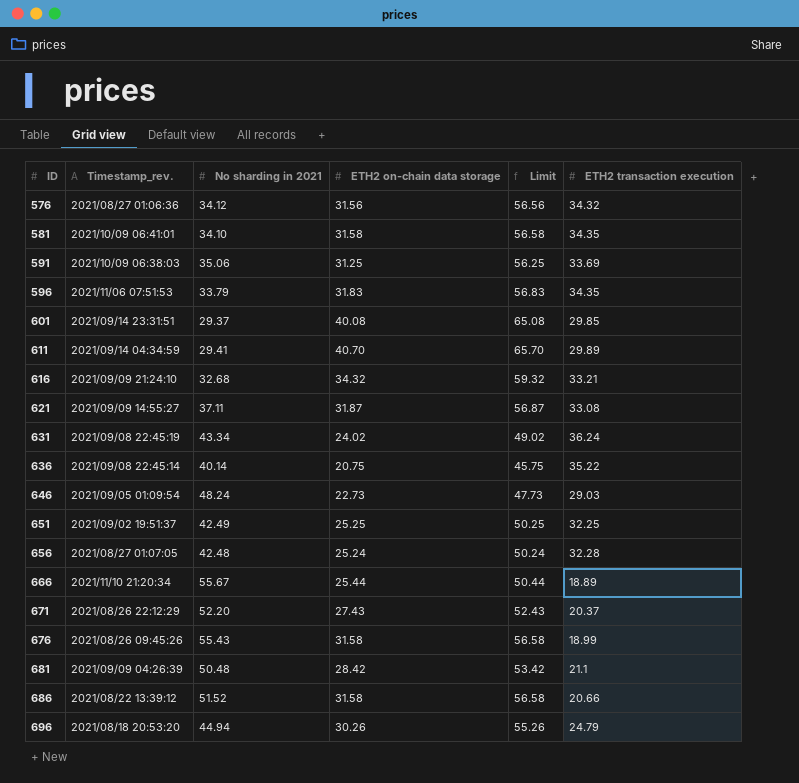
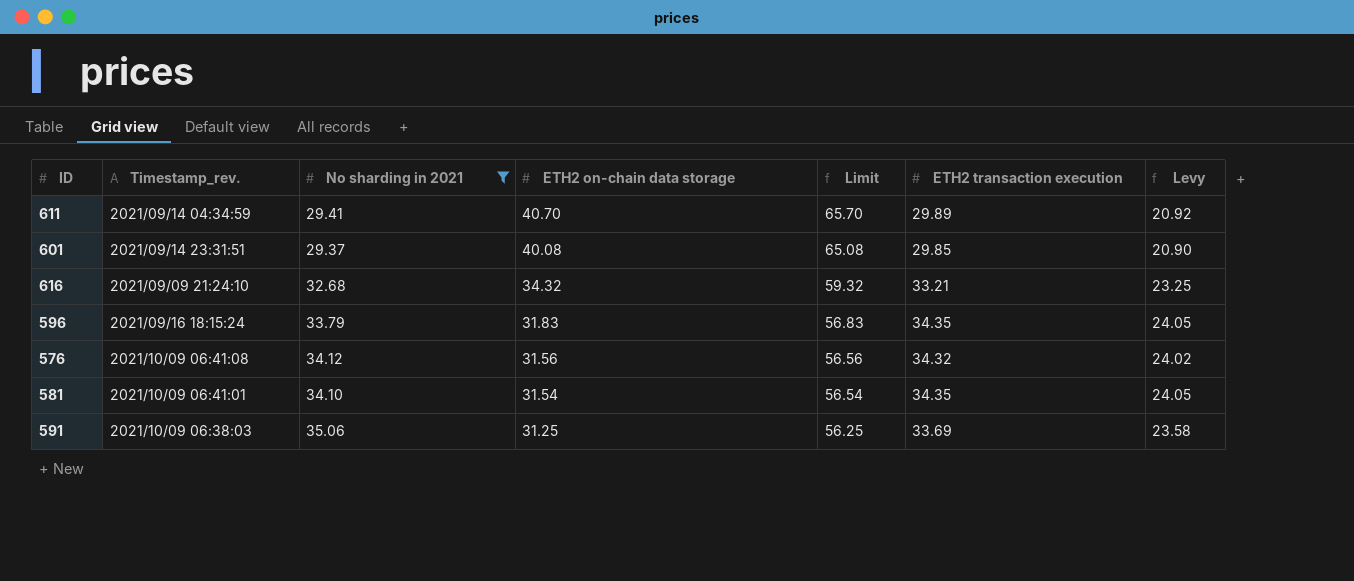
filter: none -> No sharding in 2021 <= 35.06
row order: ID ascending -> ETH2 on-chain data storage descending
column Levy | formula: none -> [ETH2 transaction execution] * 0.7
596 | Timestamp_rev.: 2021/11/06 07:51:53 -> 2021/09/16 18:15:24
576 | Timestamp_rev.: 2021/08/27 01:06:36 -> 2021/10/09 06:41:08
581 | ETH2 on-chain data storage: 31.58 -> 31.54
581 | Limit: 56.58 -> 56.54

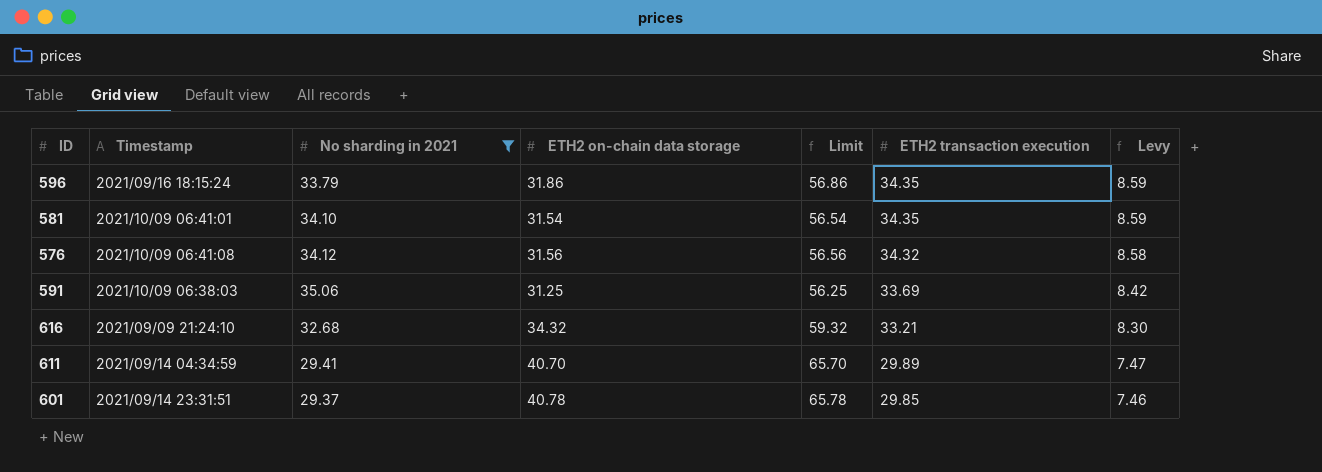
row order: ETH2 on-chain data storage descending -> ETH2 transaction execution descending
column name: Timestamp_rev. -> Timestamp
column Levy | formula: [ETH2 transaction execution] * 0.7 -> [ETH2 transaction execution] * 0.25
596 | ETH2 on-chain data storage: 31.83 -> 31.86
596 | Limit: 56.83 -> 56.86
601 | ETH2 on-chain data storage: 40.08 -> 40.78
601 | Limit: 65.08 -> 65.78

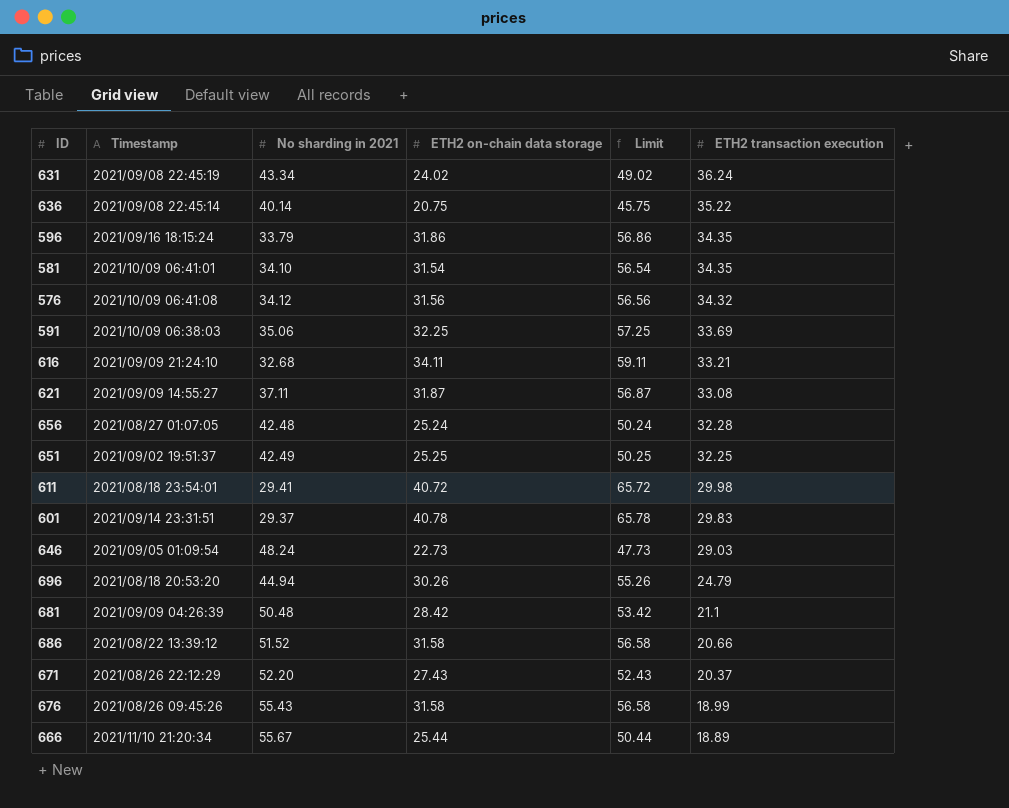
filter: No sharding in 2021 <= 35.06 -> none
column Levy | formula: [ETH2 transaction execution] * 0.25 -> none
591 | ETH2 on-chain data storage: 31.25 -> 32.25
591 | Limit: 56.25 -> 57.25
616 | ETH2 on-chain data storage: 34.32 -> 34.11
616 | Limit: 59.32 -> 59.11
611 | Timestamp: 2021/09/14 04:34:59 -> 2021/08/18 23:54:01
611 | ETH2 on-chain data storage: 40.70 -> 40.72
611 | Limit: 65.70 -> 65.72
611 | ETH2 transaction execution: 29.89 -> 29.98
601 | ETH2 transaction execution: 29.85 -> 29.83

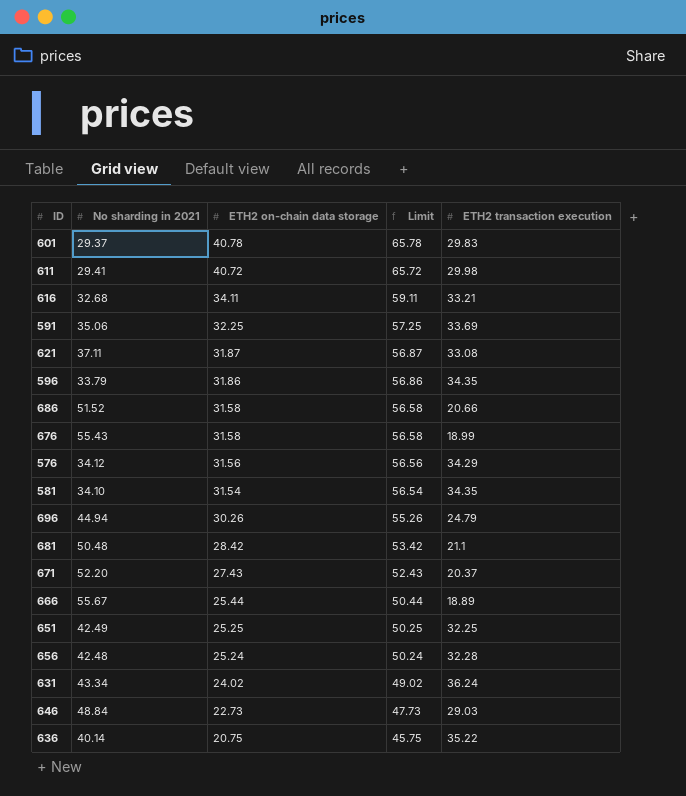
row order: ETH2 transaction execution descending -> ETH2 on-chain data storage descending
column Timestamp | position: 2 -> none
576 | ETH2 transaction execution: 34.32 -> 34.29
646 | No sharding in 2021: 48.24 -> 48.84

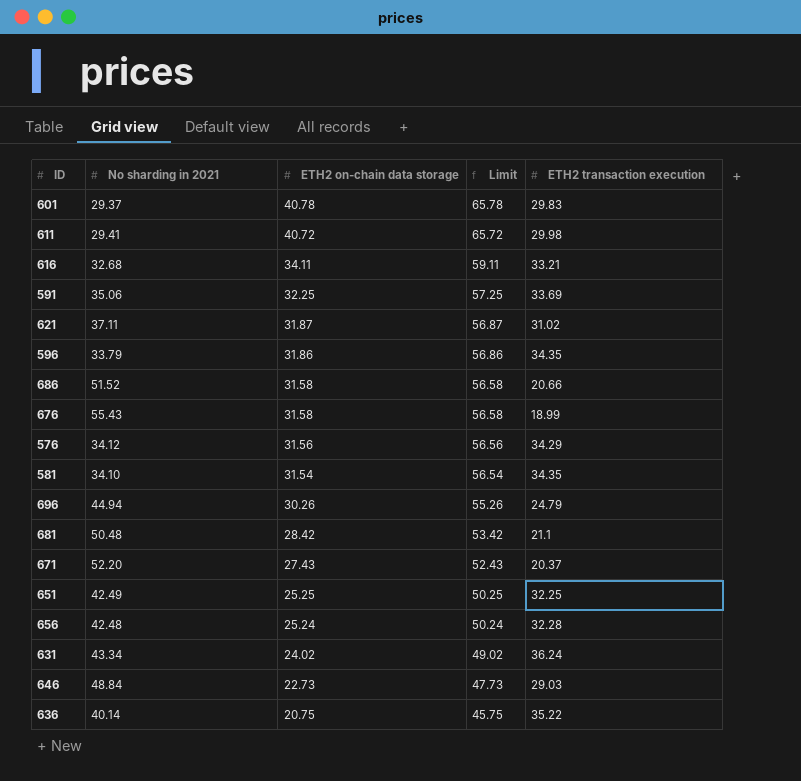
row 666: 55.67 | 25.44 | 50.44 | 18.89 -> none
621 | ETH2 transaction execution: 33.08 -> 31.02

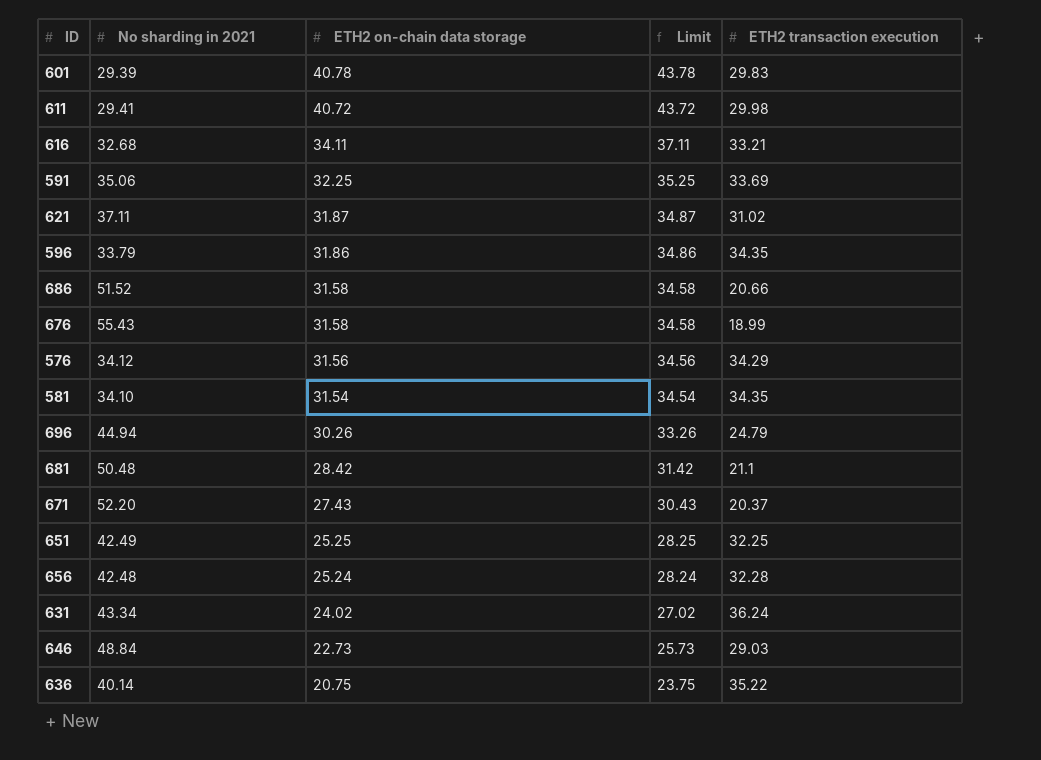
column Limit | formula: [ETH2 on-chain data storage] + 25 -> [ETH2 on-chain data storage] + 3
601 | No sharding in 2021: 29.37 -> 29.39

